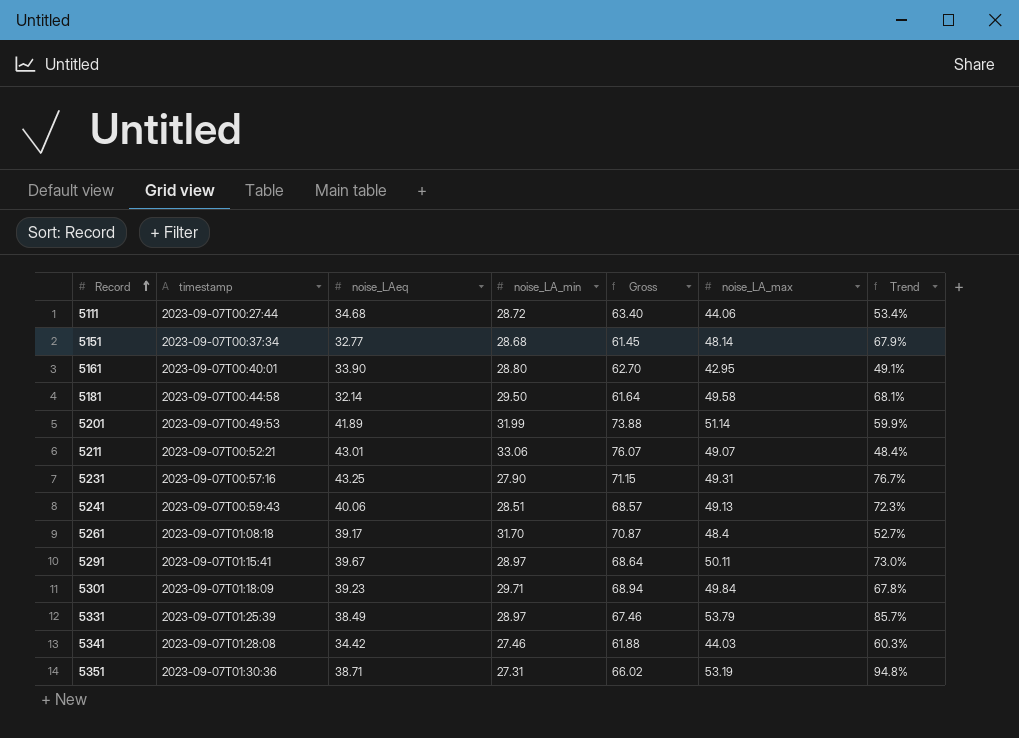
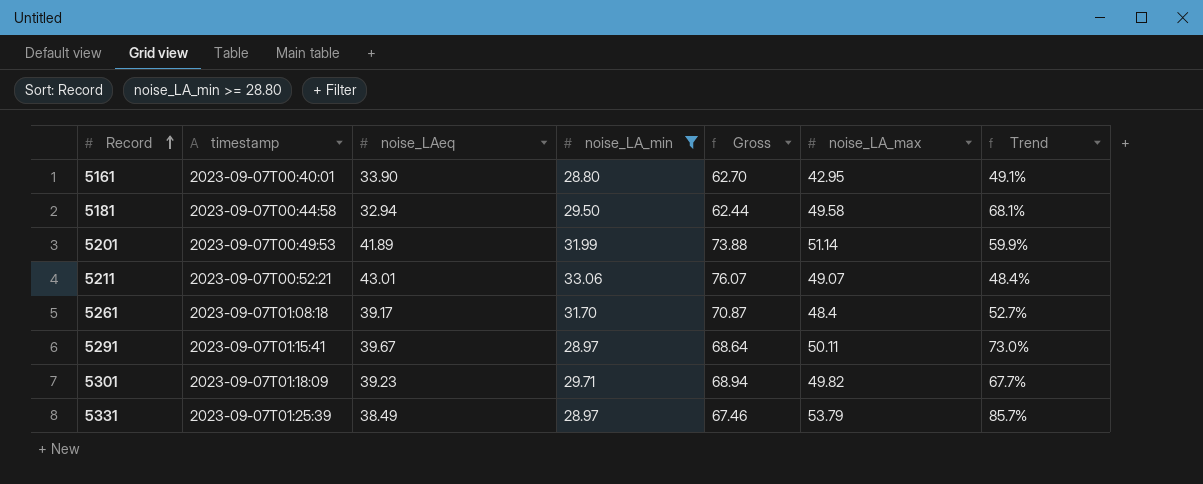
filter: none -> noise_LA_min >= 28.80
5181 | noise_LAeq: 32.14 -> 32.94
5181 | Gross: 61.64 -> 62.44
5301 | noise_LA_max: 49.84 -> 49.82
5301 | Trend: 67.8% -> 67.7%

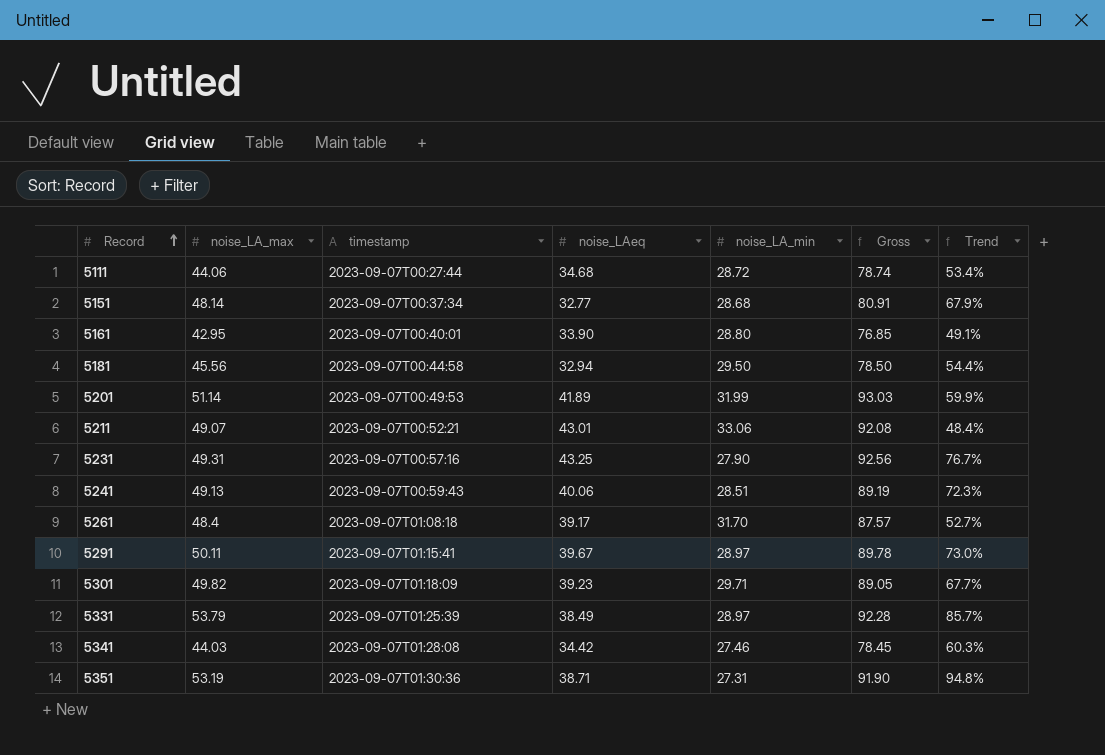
filter: noise_LA_min >= 28.80 -> none
column noise_LA_max | position: 6 -> 2
column Gross | formula: [noise_LAeq] + [noise_LA_min] -> [noise_LA_max] + [noise_LAeq]
5181 | noise_LA_max: 49.58 -> 45.56
5181 | Trend: 68.1% -> 54.4%

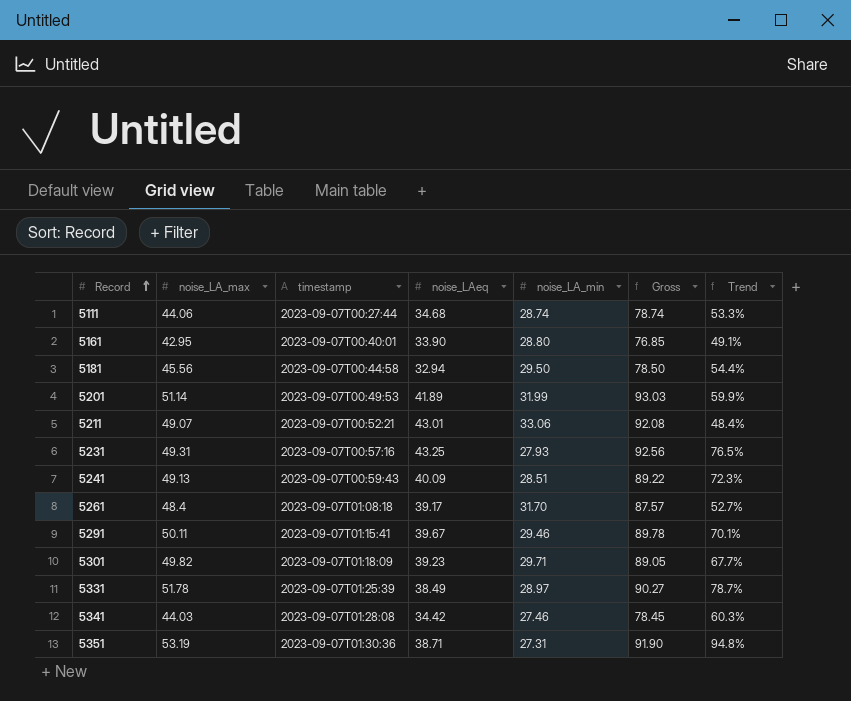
row 5151: 48.14 | 2023-09-07T00:37:34 | 32.77 | 28.68 | 80.91 | 67.9% -> none
5111 | noise_LA_min: 28.72 -> 28.74
5111 | Trend: 53.4% -> 53.3%
5231 | noise_LA_min: 27.90 -> 27.93
5231 | Trend: 76.7% -> 76.5%
5241 | noise_LAeq: 40.06 -> 40.09
5241 | Gross: 89.19 -> 89.22
5291 | noise_LA_min: 28.97 -> 29.46
5291 | Trend: 73.0% -> 70.1%
5331 | noise_LA_max: 53.79 -> 51.78
5331 | Gross: 92.28 -> 90.27
5331 | Trend: 85.7% -> 78.7%

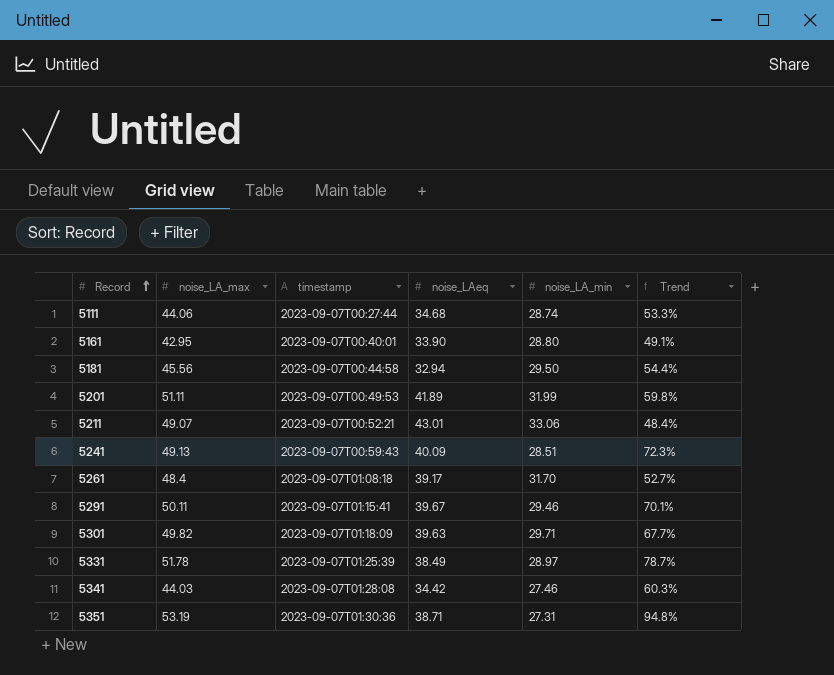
column Gross | formula: [noise_LA_max] + [noise_LAeq] -> none
row 5231: 49.31 | 2023-09-07T00:57:16 | 43.25 | 27.93 | 92.56 | 76.5% -> none
5201 | noise_LA_max: 51.14 -> 51.11
5201 | Trend: 59.9% -> 59.8%
5301 | noise_LAeq: 39.23 -> 39.63

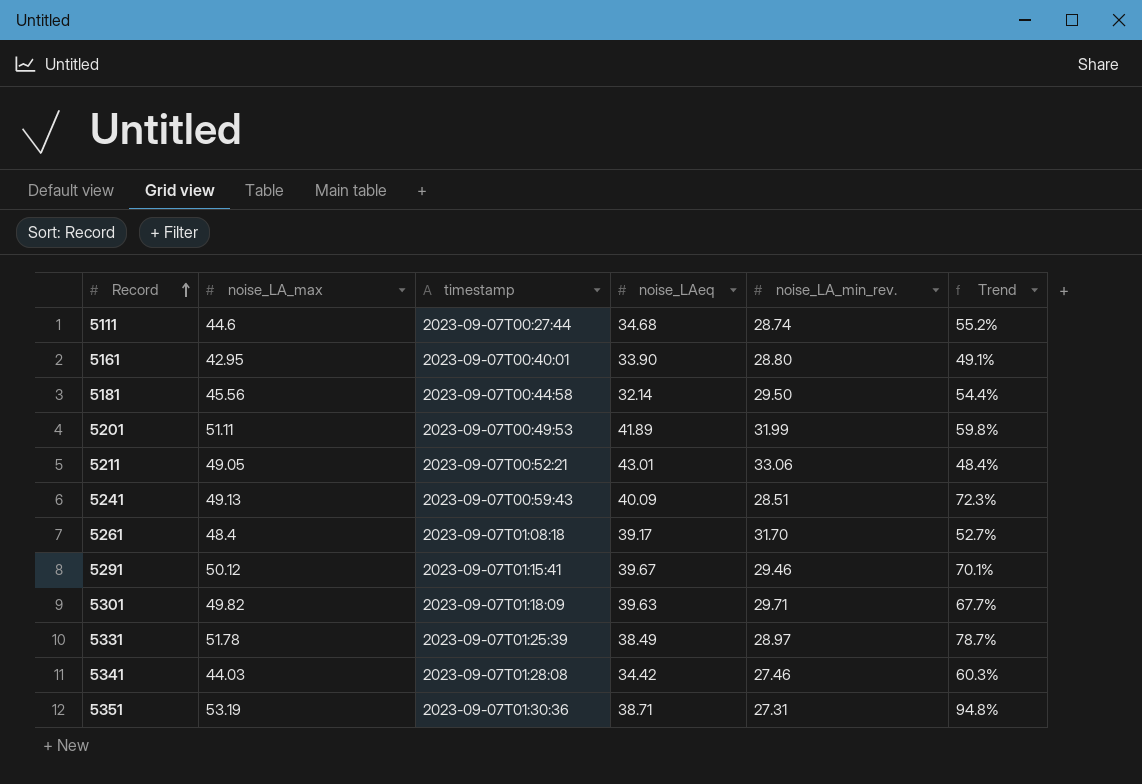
column name: noise_LA_min -> noise_LA_min_rev.
5111 | noise_LA_max: 44.06 -> 44.6
5111 | Trend: 53.3% -> 55.2%
5181 | noise_LAeq: 32.94 -> 32.14
5211 | noise_LA_max: 49.07 -> 49.05
5291 | noise_LA_max: 50.11 -> 50.12

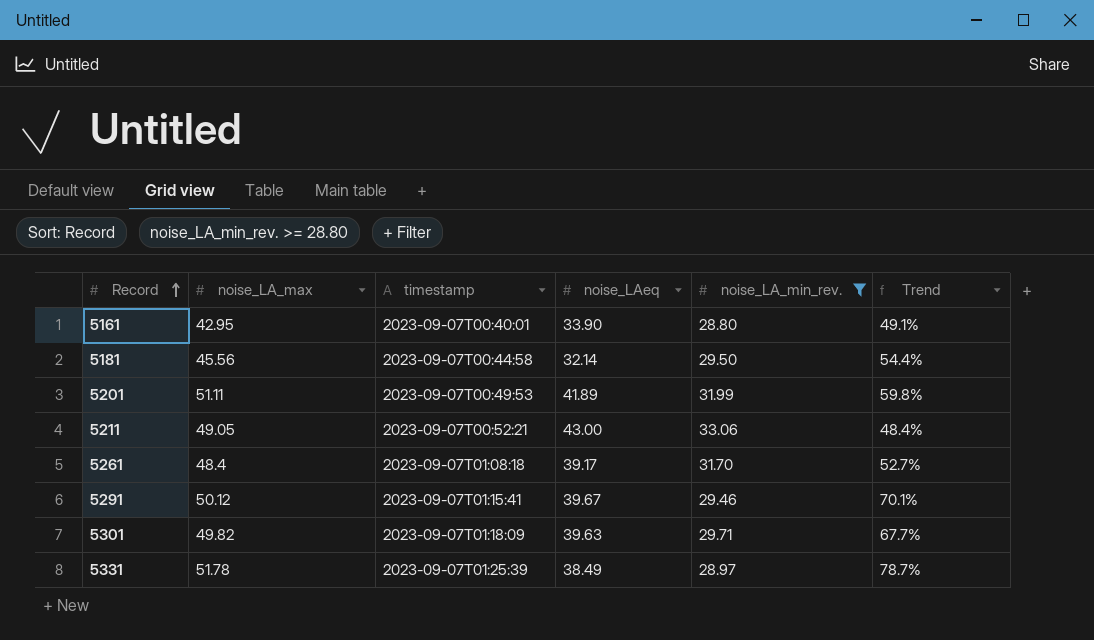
filter: none -> noise_LA_min_rev. >= 28.80
5211 | noise_LAeq: 43.01 -> 43.00

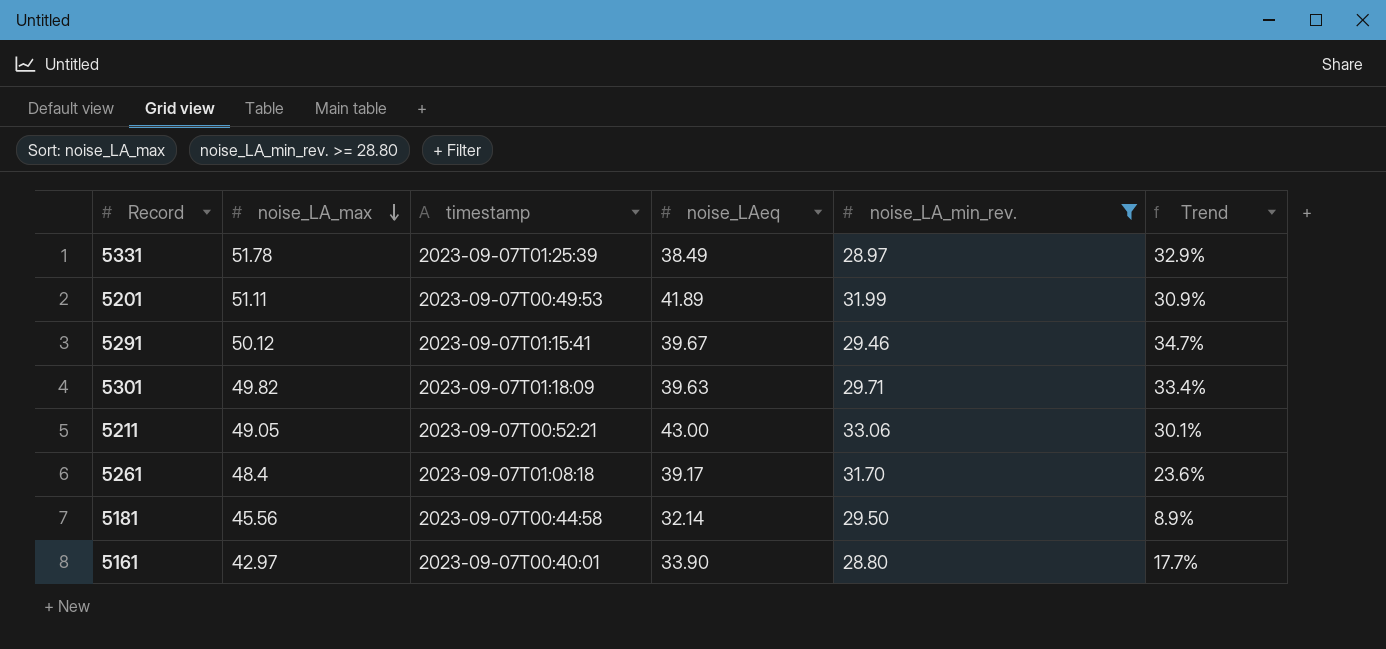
row order: Record ascending -> noise_LA_max descending
column Trend | formula: ([noise_LA_max] - [noise_LA_min_rev.]) / [noise_LA_min_rev.] -> ([noise_LAeq] - [noise_LA_min_rev.]) / [noise_LA_min_rev.]
5161 | noise_LA_max: 42.95 -> 42.97

